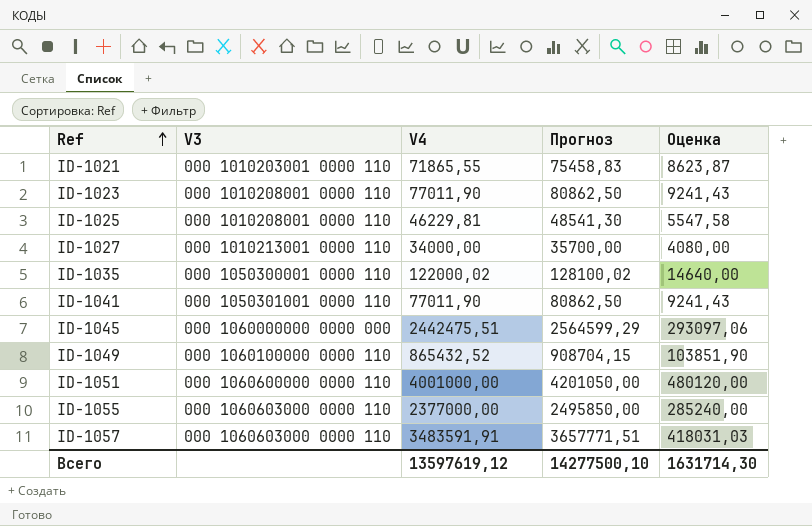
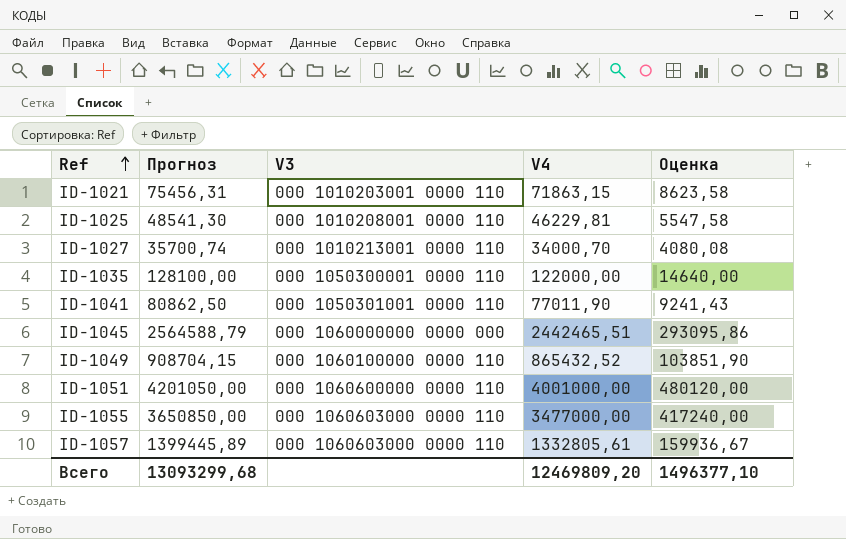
column Прогноз | position: 4 -> 2
row ID-1023: 000 1010208001 0000 110 | 77011,90 | 80862,50 | 9241,43 -> none
ID-1021 | Прогноз: 75458,83 -> 75456,31
ID-1021 | V4: 71865,55 -> 71863,15
ID-1021 | Оценка: 8623,87 -> 8623,58
ID-1027 | Прогноз: 35700,00 -> 35700,74
ID-1027 | V4: 34000,00 -> 34000,70
ID-1027 | Оценка: 4080,00 -> 4080,08
ID-1035 | Прогноз: 128100,02 -> 128100,00
ID-1035 | V4: 122000,02 -> 122000,00
ID-1045 | Прогноз: 2564599,29 -> 2564588,79
ID-1045 | V4: 2442475,51 -> 2442465,51
ID-1045 | Оценка: 293097,06 -> 293095,86
ID-1055 | Прогноз: 2495850,00 -> 3650850,00
ID-1055 | V4: 2377000,00 -> 3477000,00
ID-1055 | Оценка: 285240,00 -> 417240,00
ID-1057 | Прогноз: 3657771,51 -> 1399445,89
ID-1057 | V4: 3483591,91 -> 1332805,61
ID-1057 | Оценка: 418031,03 -> 159936,67
Всего | Прогноз: 14277500,10 -> 13093299,68
Всего | V4: 13597619,12 -> 12469809,20
Всего | Оценка: 1631714,30 -> 1496377,10

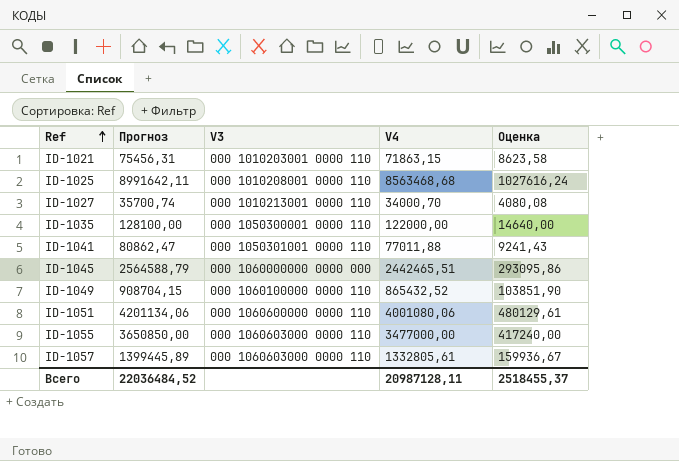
ID-1025 | Прогноз: 48541,30 -> 8991642,11
ID-1025 | V4: 46229,81 -> 8563468,68
ID-1025 | Оценка: 5547,58 -> 1027616,24
ID-1041 | Прогноз: 80862,50 -> 80862,47
ID-1041 | V4: 77011,90 -> 77011,88
ID-1051 | Прогноз: 4201050,00 -> 4201134,06
ID-1051 | V4: 4001000,00 -> 4001080,06
ID-1051 | Оценка: 480120,00 -> 480129,61
Всего | Прогноз: 13093299,68 -> 22036484,52
Всего | V4: 12469809,20 -> 20987128,11
Всего | Оценка: 1496377,10 -> 2518455,37

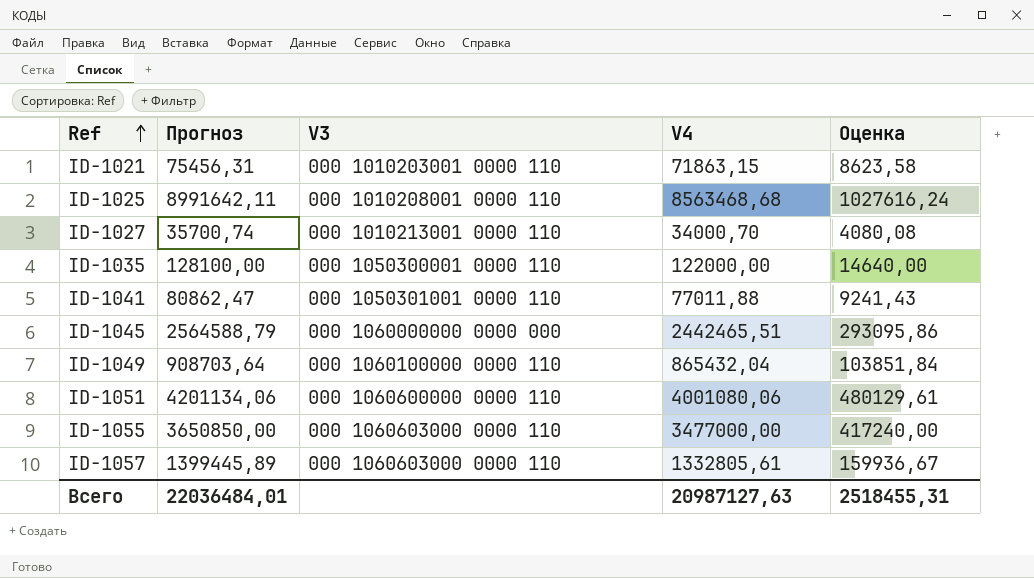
ID-1049 | Прогноз: 908704,15 -> 908703,64
ID-1049 | V4: 865432,52 -> 865432,04
ID-1049 | Оценка: 103851,90 -> 103851,84
Всего | Прогноз: 22036484,52 -> 22036484,01
Всего | V4: 20987128,11 -> 20987127,63
Всего | Оценка: 2518455,37 -> 2518455,31

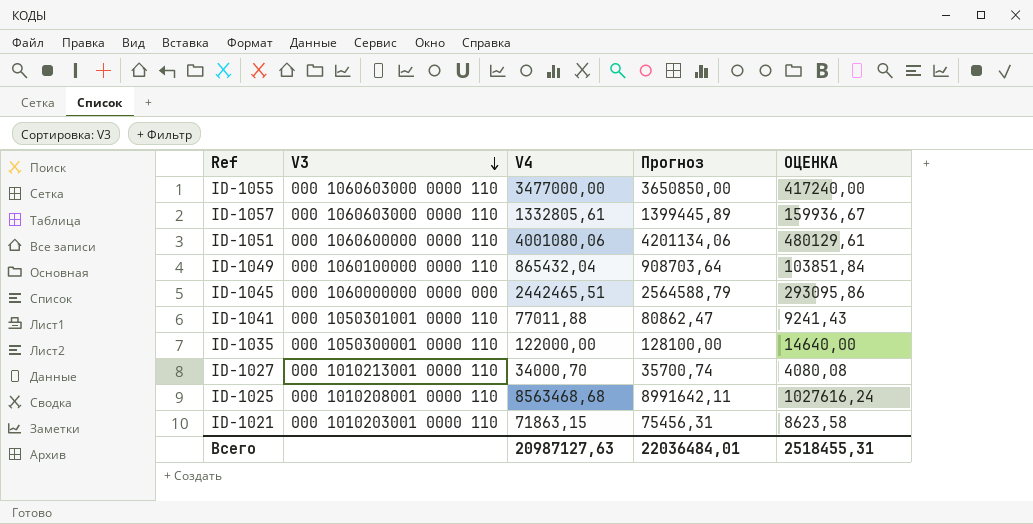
row order: Ref ascending -> V3 descending
column Прогноз | position: 2 -> 4
column name: Оценка -> ОЦЕНКА

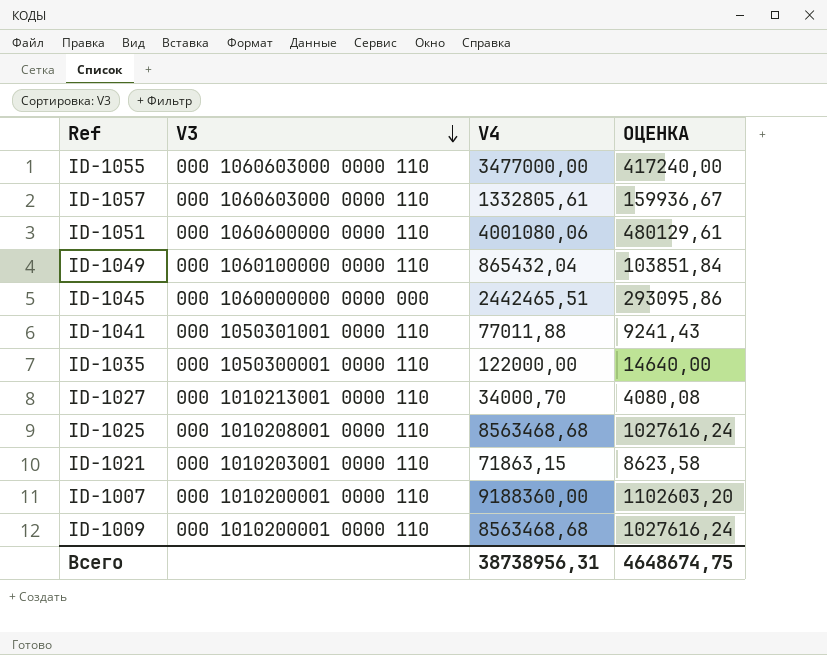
column Прогноз | formula: [V4] * 1,05 -> none
row ID-1007: none -> 000 1010200001 0000 110 | 9188360,00 | 1102603,20
row ID-1009: none -> 000 1010200001 0000 110 | 8563468,68 | 1027616,24
Всего | V4: 20987127,63 -> 38738956,31
Всего | ОЦЕНКА: 2518455,31 -> 4648674,75

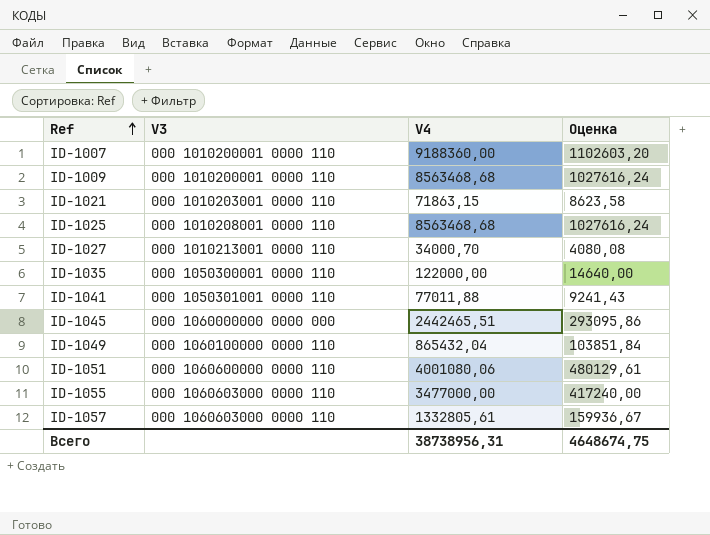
row order: V3 descending -> Ref ascending
column name: ОЦЕНКА -> Оценка

